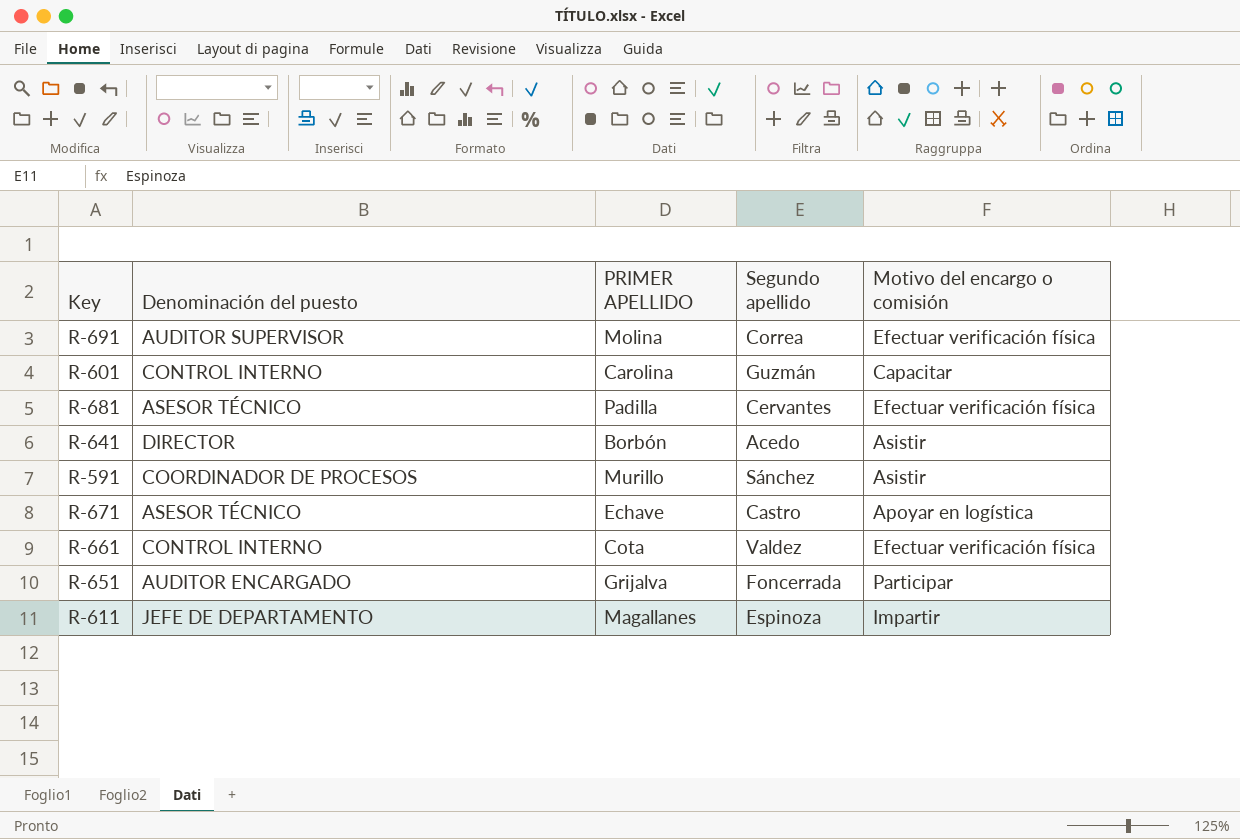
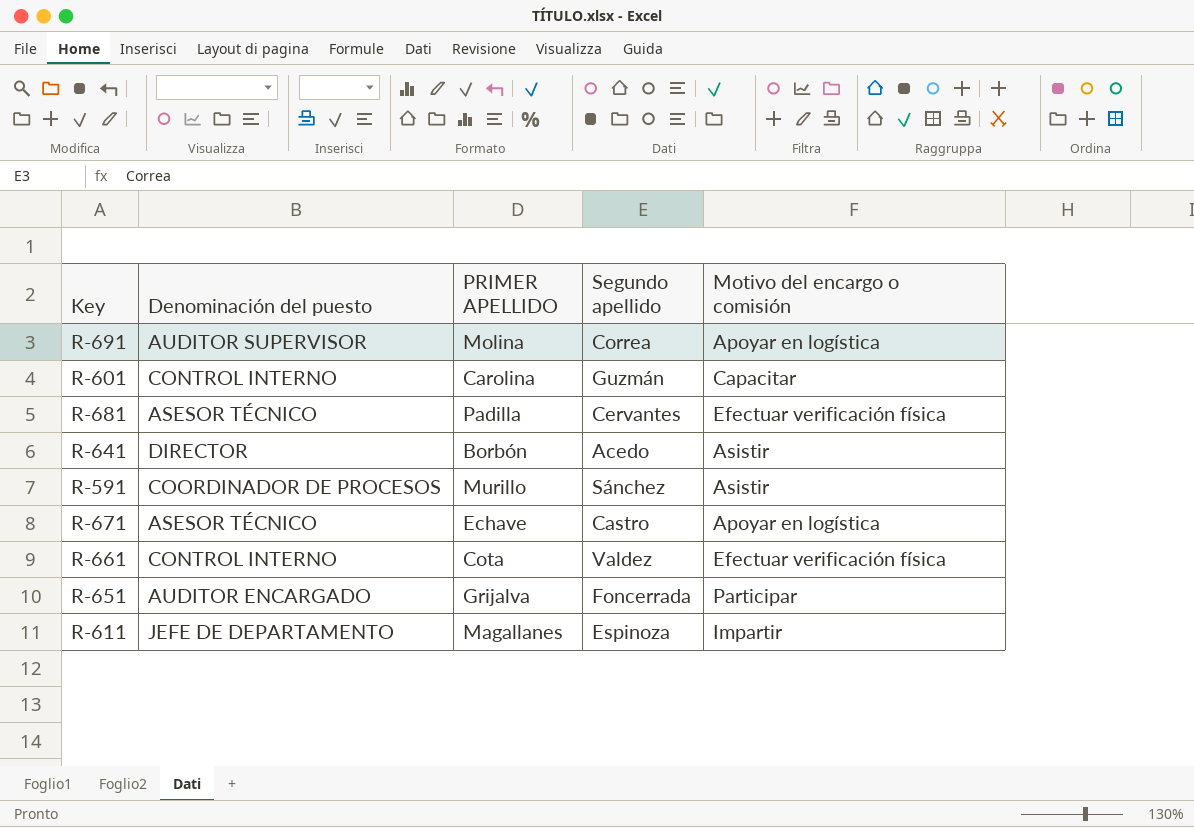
R-691 | Motivo del encargo o comisión: Efectuar verificación física -> Apoyar en logística

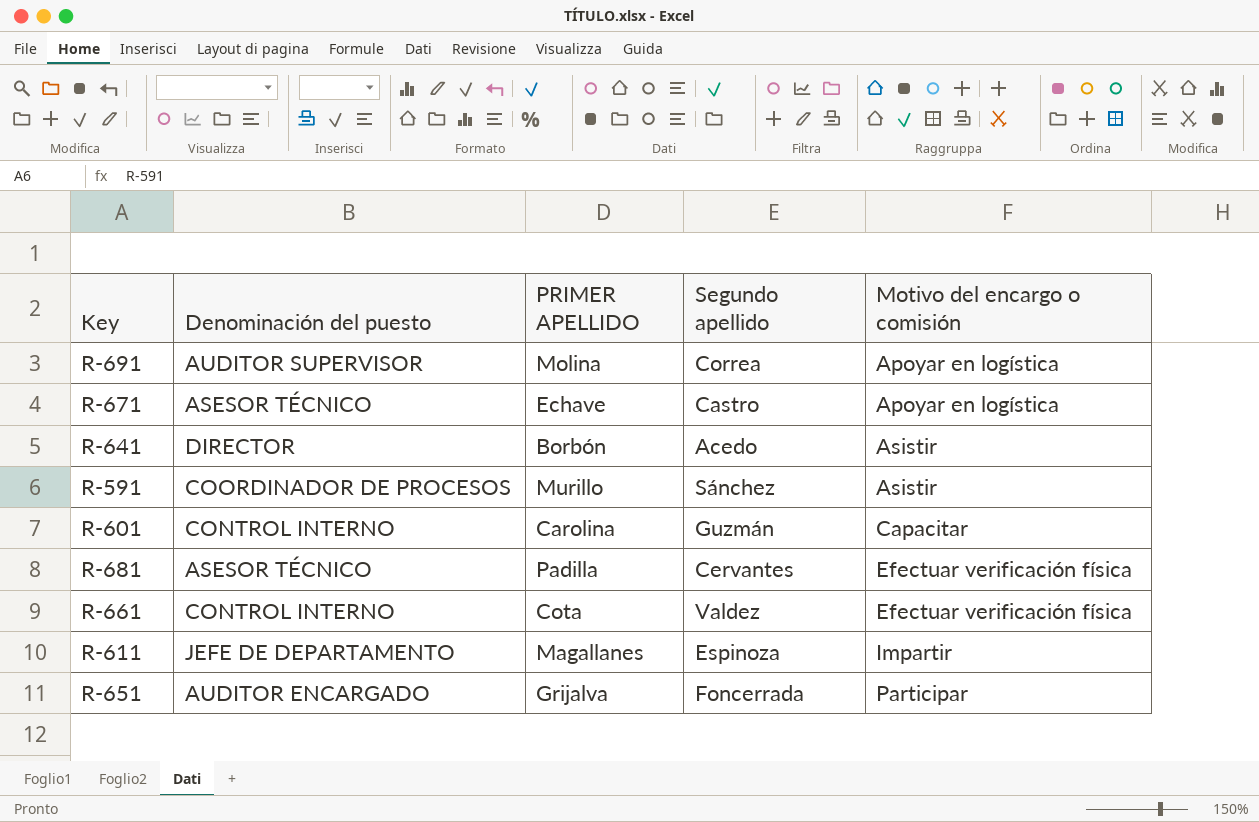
row order: none -> Motivo del encargo o comisión ascending

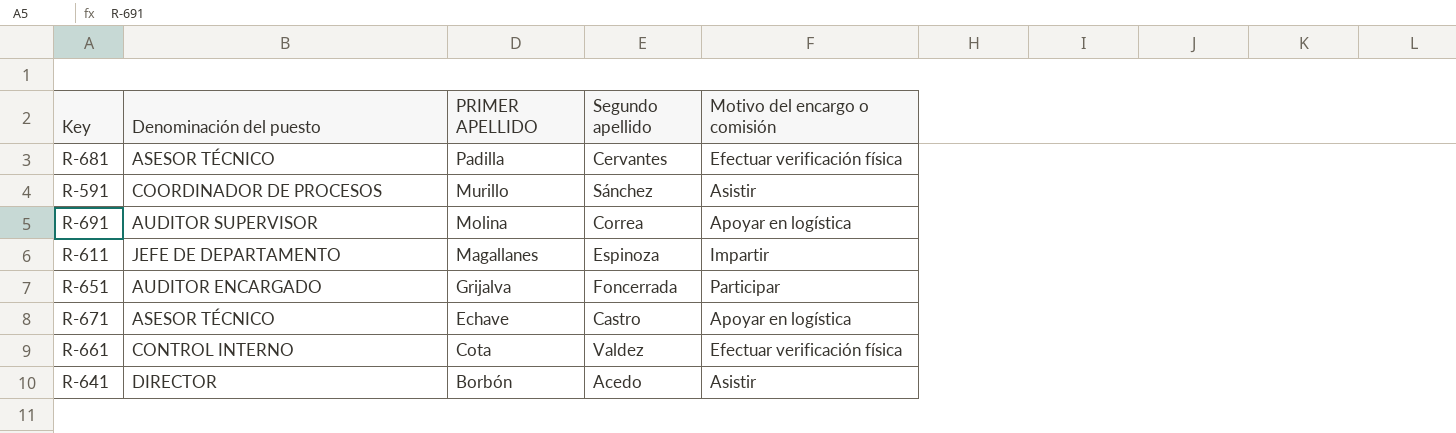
row order: Motivo del encargo o comisión ascending -> PRIMER APELLIDO descending
row R-601: CONTROL INTERNO | Carolina | Guzmán | Capacitar -> none

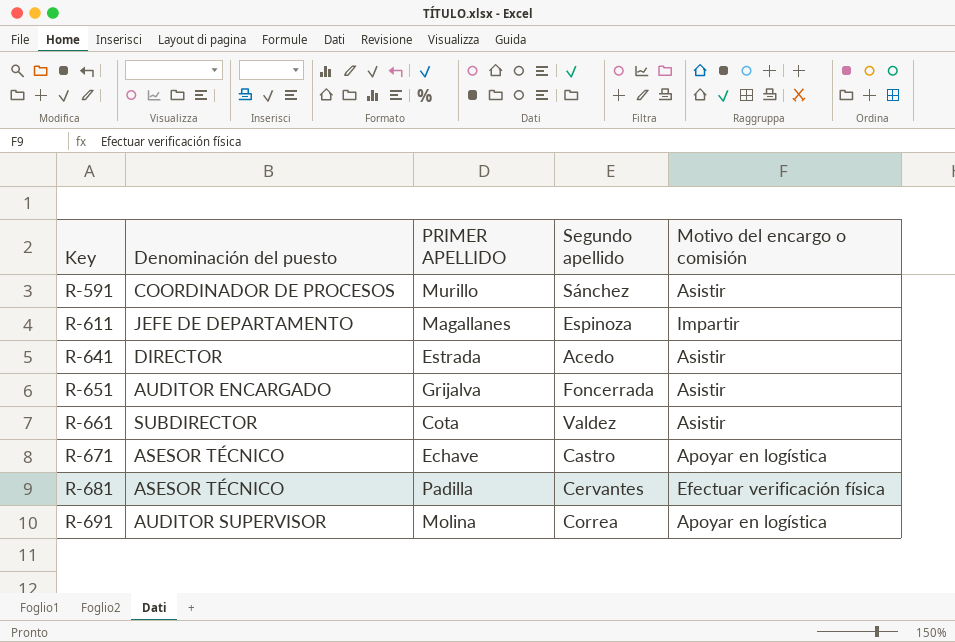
row order: PRIMER APELLIDO descending -> Key ascending
R-641 | PRIMER APELLIDO: Borbón -> Estrada
R-651 | Motivo del encargo o comisión: Participar -> Asistir
R-661 | Denominación del puesto: CONTROL INTERNO -> SUBDIRECTOR
R-661 | Motivo del encargo o comisión: Efectuar verificación física -> Asistir

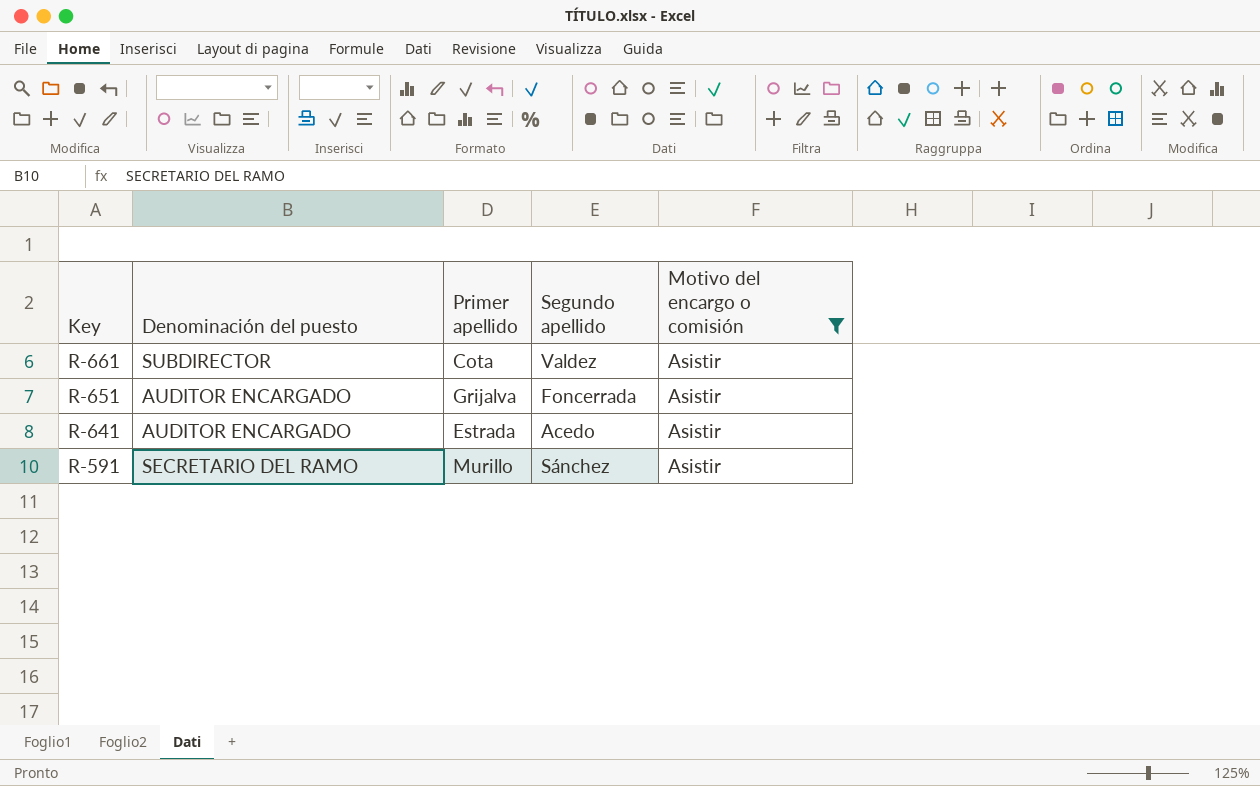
filter: none -> Motivo del encargo o comisión = Asistir
row order: Key ascending -> Key descending
column name: PRIMER APELLIDO -> Primer apellido
R-641 | Denominación del puesto: DIRECTOR -> AUDITOR ENCARGADO
R-591 | Denominación del puesto: COORDINADOR DE PROCESOS -> SECRETARIO DEL RAMO

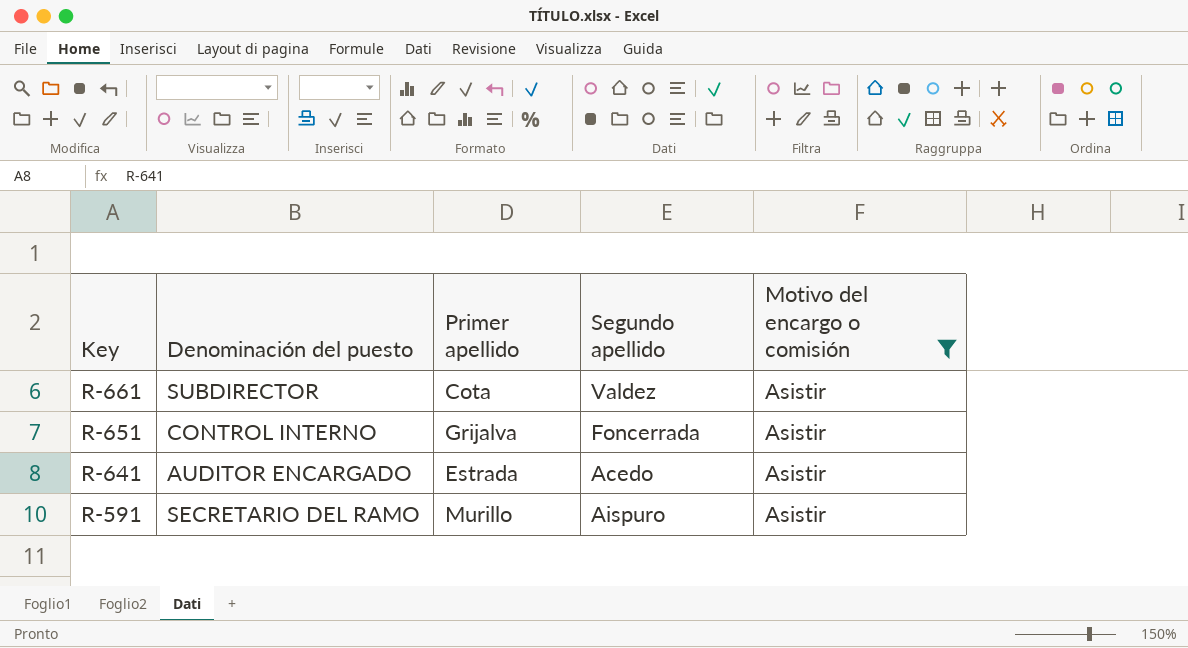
R-651 | Denominación del puesto: AUDITOR ENCARGADO -> CONTROL INTERNO
R-591 | Segundo apellido: Sánchez -> Aispuro

